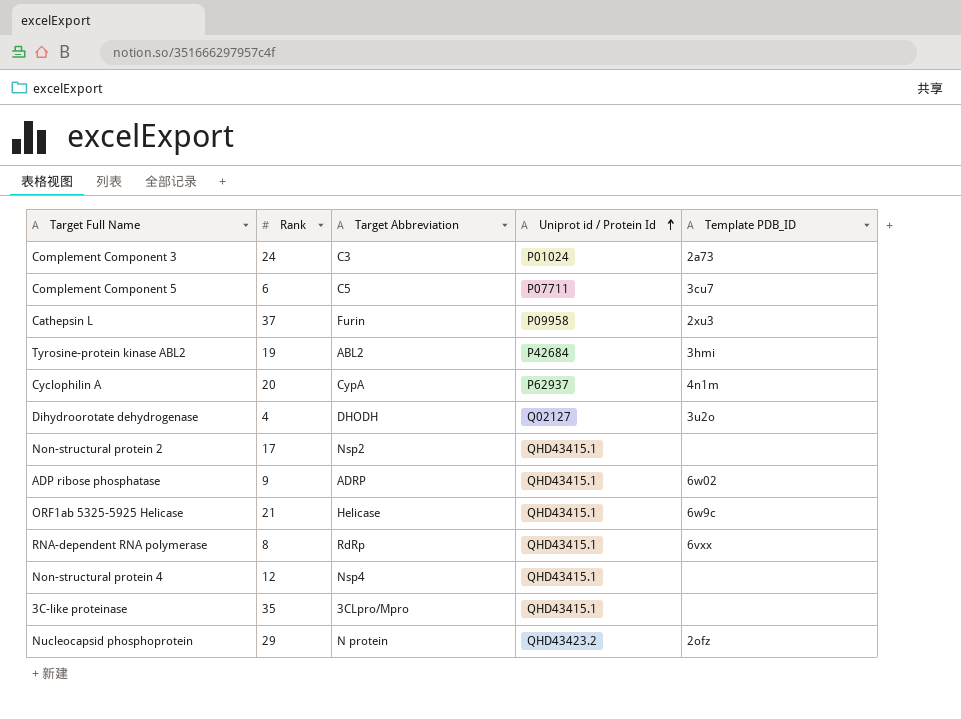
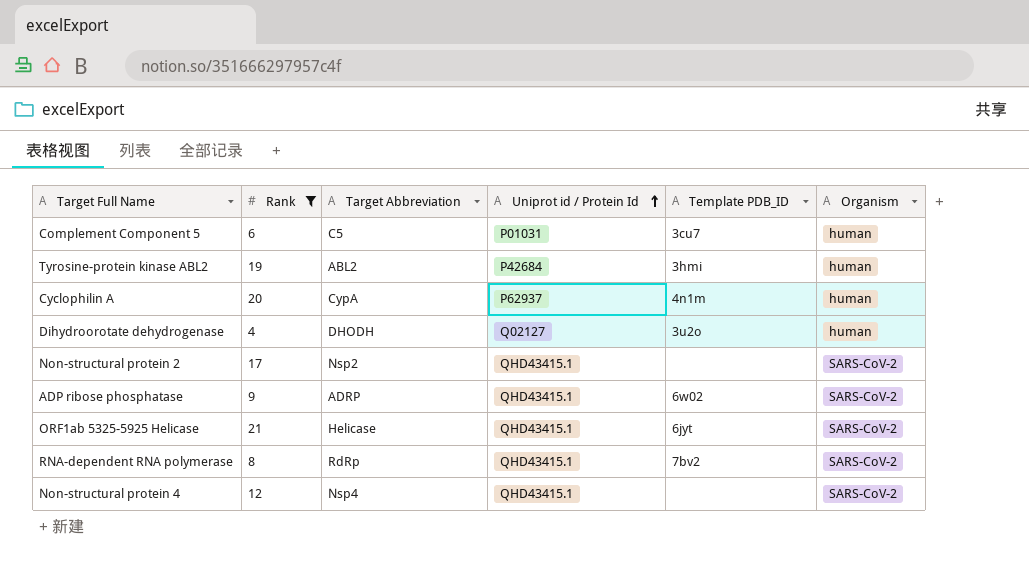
filter: none -> Rank <= 21
column Organism | position: none -> 6
Complement Component 5 | Uniprot id / Protein Id: P07711 -> P01031
ORF1ab 5325-5925 Helicase | Template PDB_ID: 6w9c -> 6jyt
RNA-dependent RNA polymerase | Template PDB_ID: 6vxx -> 7bv2

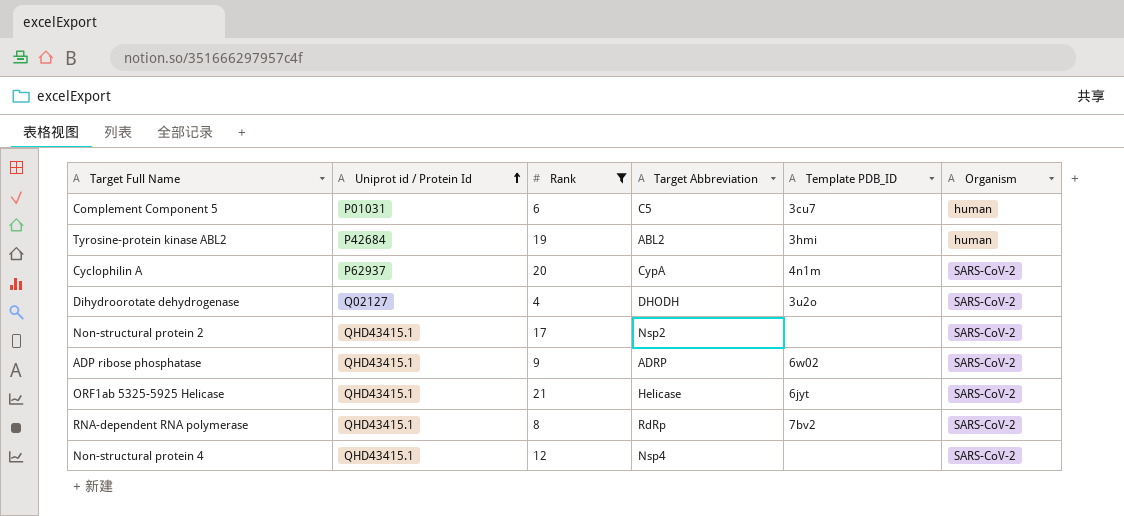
column Uniprot id / Protein Id | position: 4 -> 2
Cyclophilin A | Organism: human -> SARS-CoV-2
Dihydroorotate dehydrogenase | Organism: human -> SARS-CoV-2

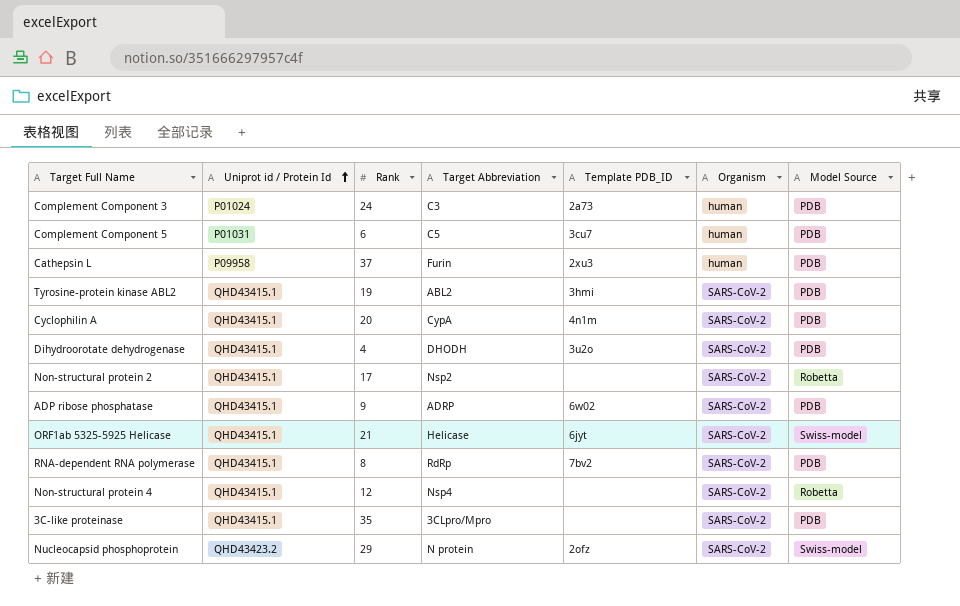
filter: Rank <= 21 -> none
column Model Source | position: none -> 7
Tyrosine-protein kinase ABL2 | Uniprot id / Protein Id: P42684 -> QHD43415.1
Tyrosine-protein kinase ABL2 | Organism: human -> SARS-CoV-2
Cyclophilin A | Uniprot id / Protein Id: P62937 -> QHD43415.1
Dihydroorotate dehydrogenase | Uniprot id / Protein Id: Q02127 -> QHD43415.1

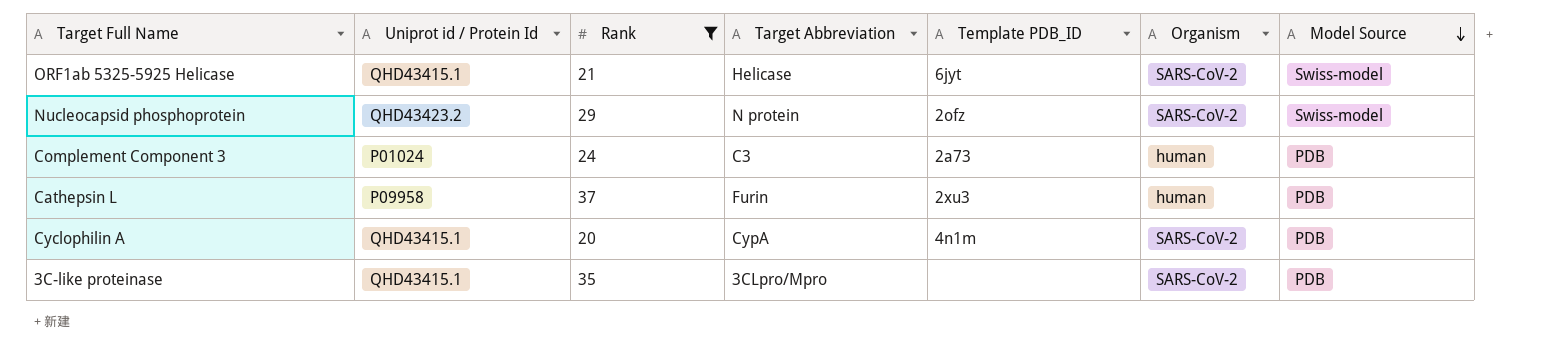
filter: none -> Rank >= 20
row order: Uniprot id / Protein Id ascending -> Model Source descending

